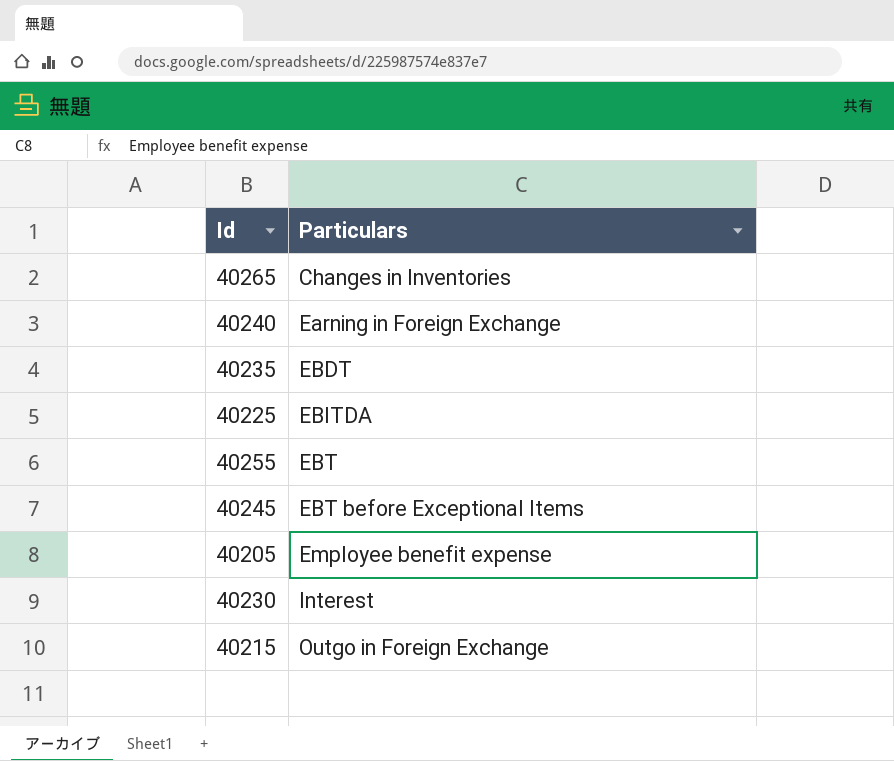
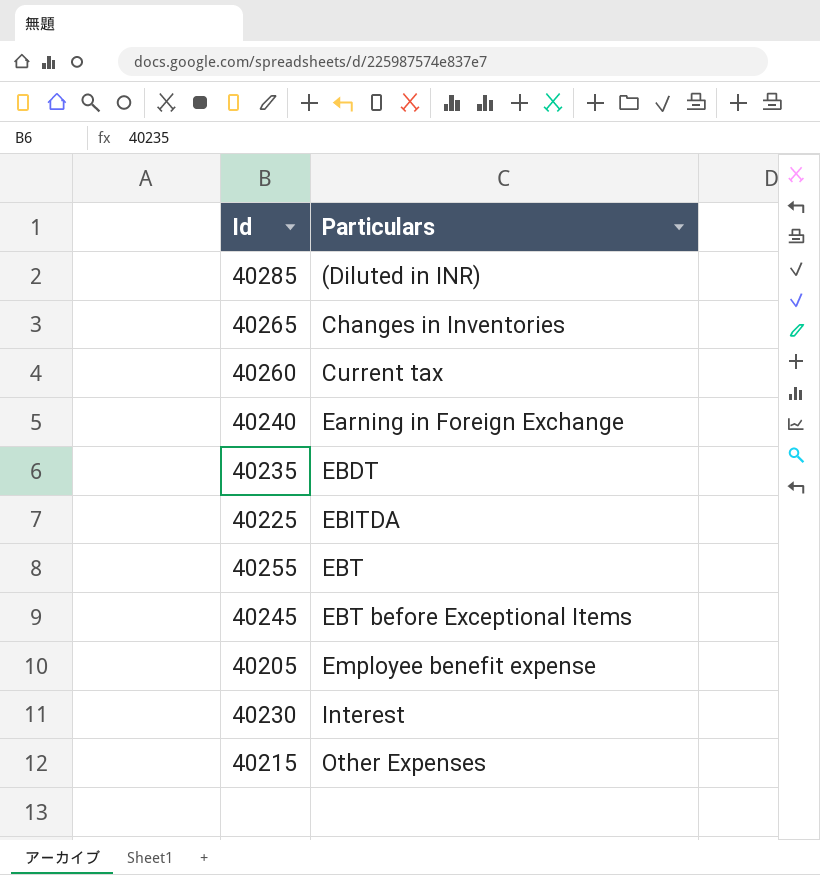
row 40285: none -> (Diluted in INR)
row 40260: none -> Current tax
40215 | Particulars: Outgo in Foreign Exchange -> Other Expenses

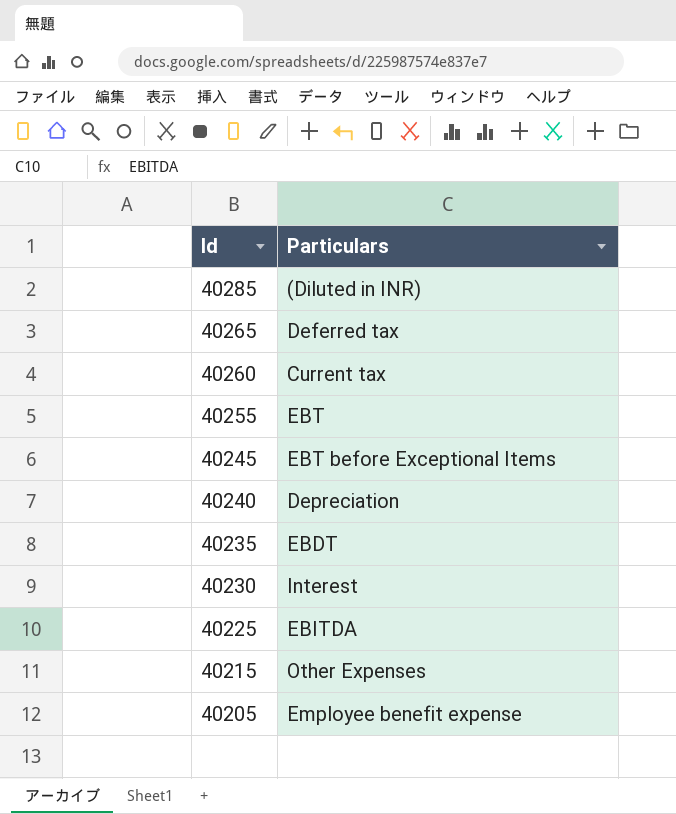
row order: Particulars ascending -> Id descending
40265 | Particulars: Changes in Inventories -> Deferred tax
40240 | Particulars: Earning in Foreign Exchange -> Depreciation

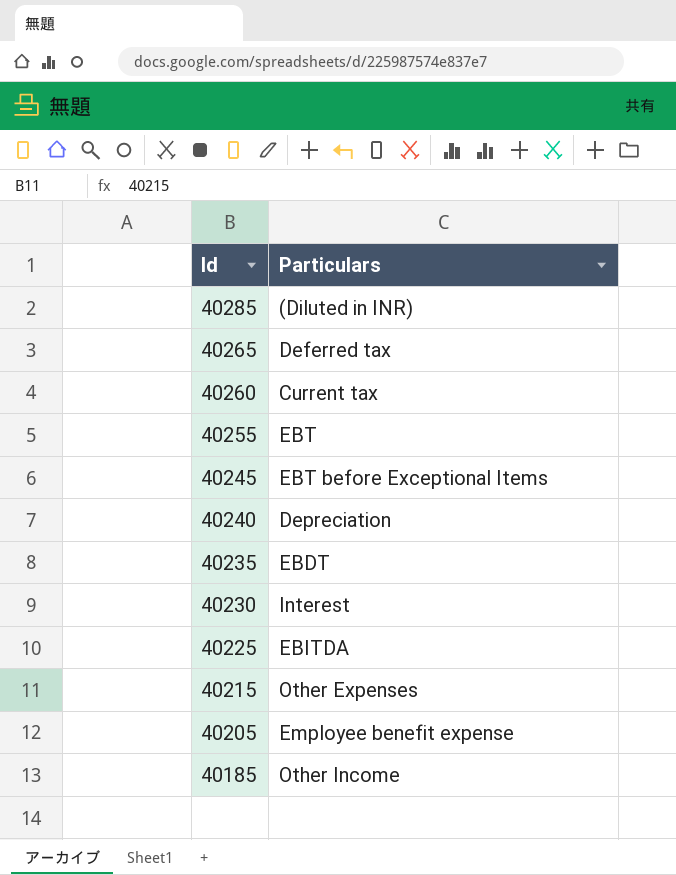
row 40185: none -> Other Income

